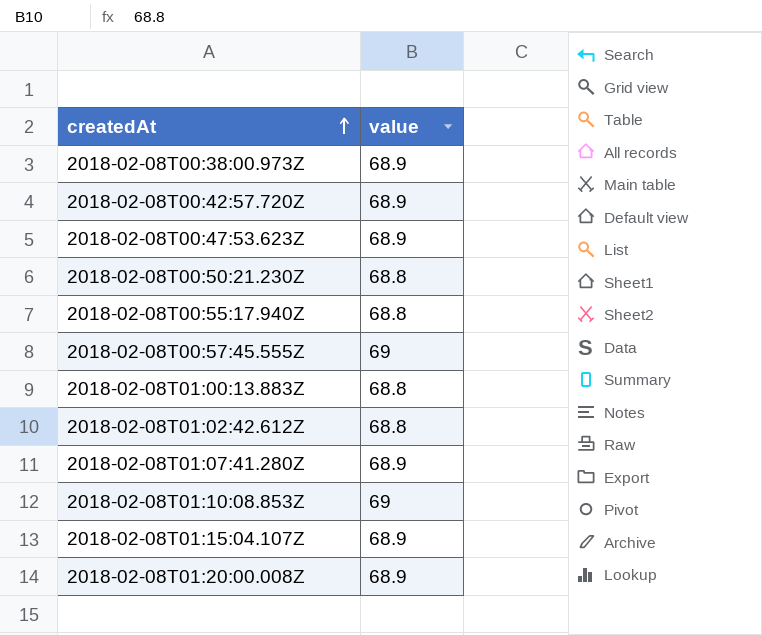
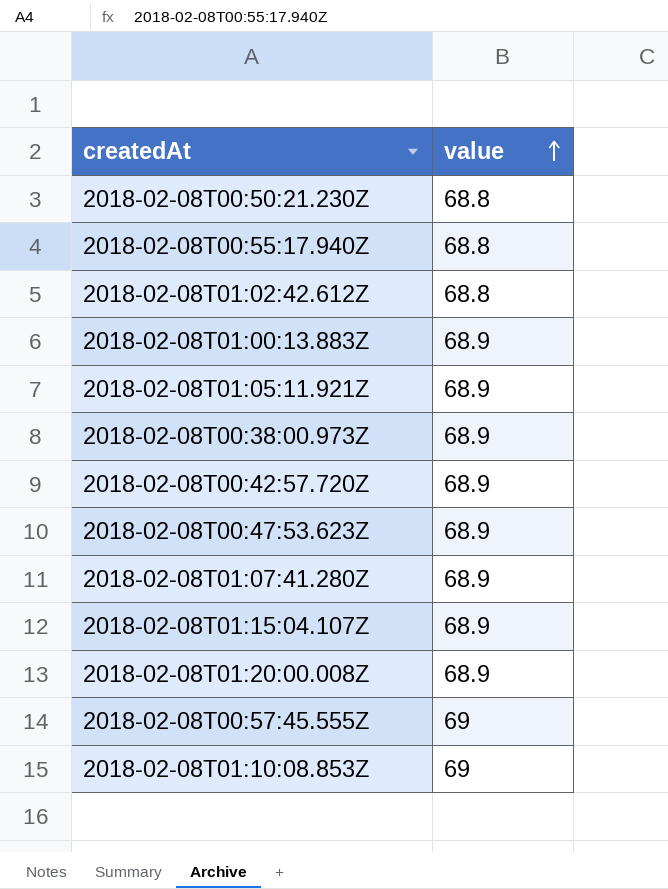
row order: createdAt ascending -> value ascending
2018-02-08T01:00:13.883Z | value: 68.8 -> 68.9
row 2018-02-08T01:05:11.921Z: none -> 68.9

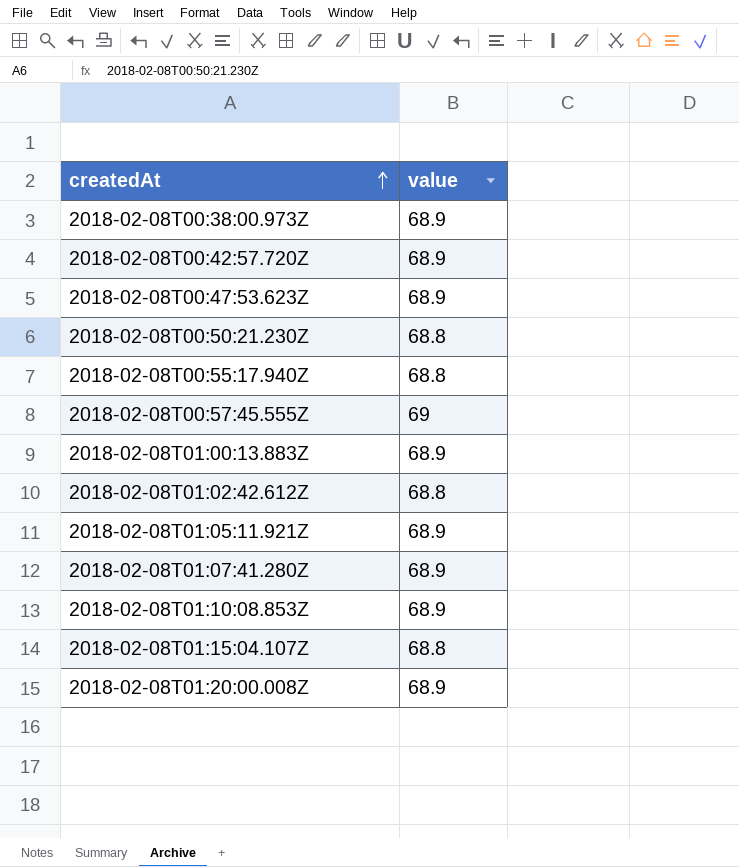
row order: value ascending -> createdAt ascending
2018-02-08T01:10:08.853Z | value: 69 -> 68.9
2018-02-08T01:15:04.107Z | value: 68.9 -> 68.8

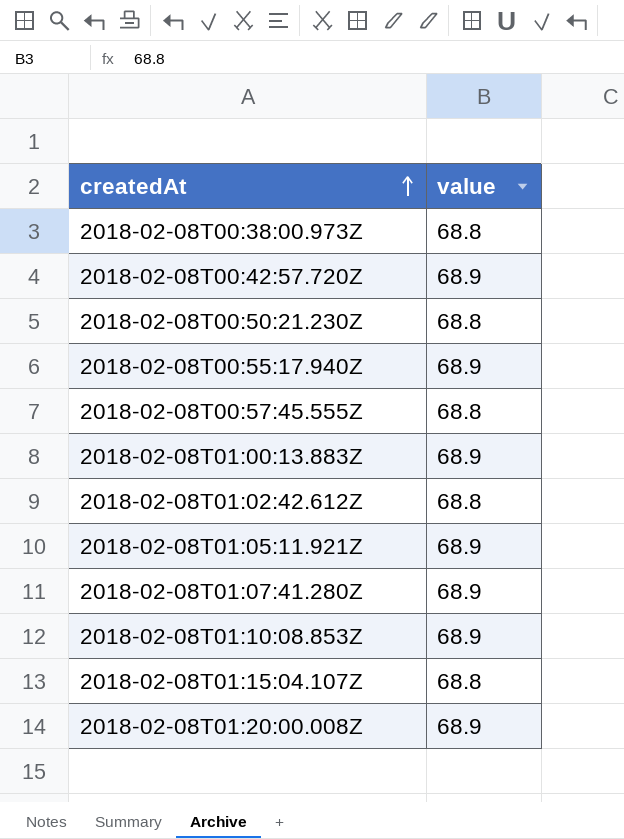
row 2018-02-08T00:47:53.623Z: 68.9 -> none
2018-02-08T00:38:00.973Z | value: 68.9 -> 68.8
2018-02-08T00:55:17.940Z | value: 68.8 -> 68.9
2018-02-08T00:57:45.555Z | value: 69 -> 68.8

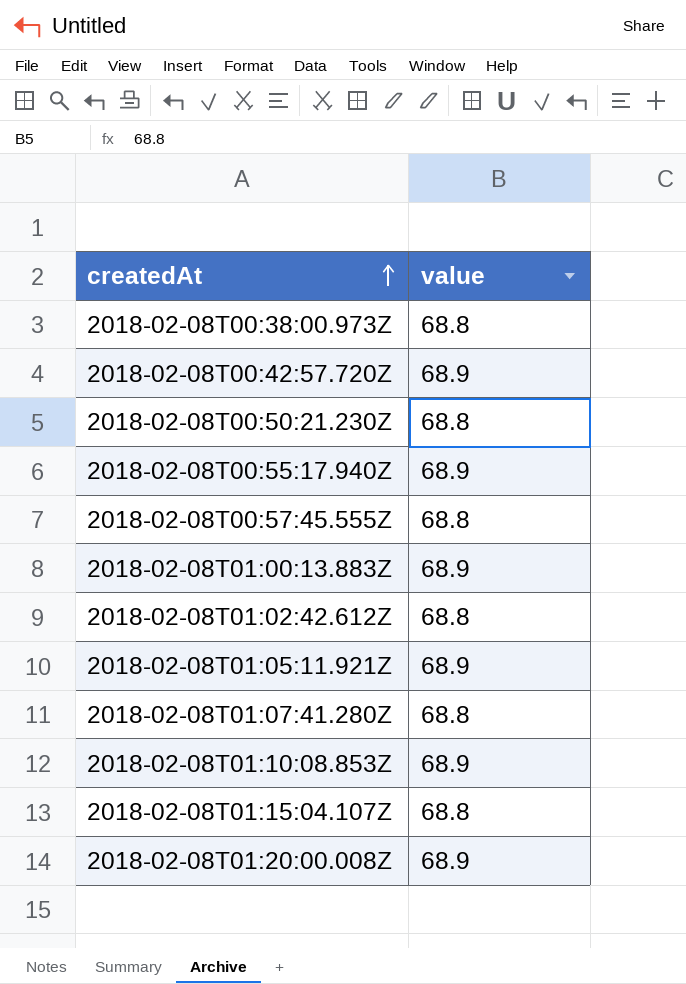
2018-02-08T01:07:41.280Z | value: 68.9 -> 68.8

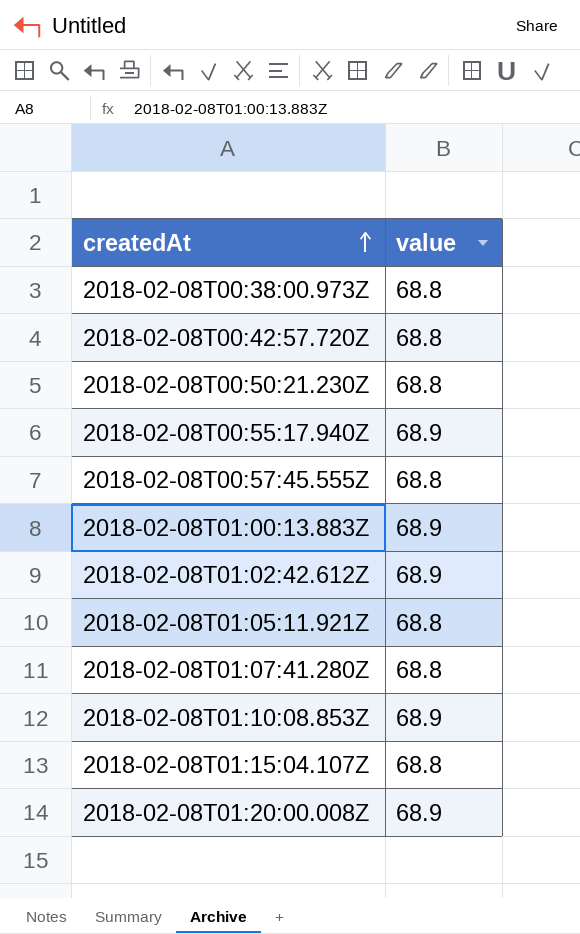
2018-02-08T00:42:57.720Z | value: 68.9 -> 68.8
2018-02-08T01:02:42.612Z | value: 68.8 -> 68.9
2018-02-08T01:05:11.921Z | value: 68.9 -> 68.8

